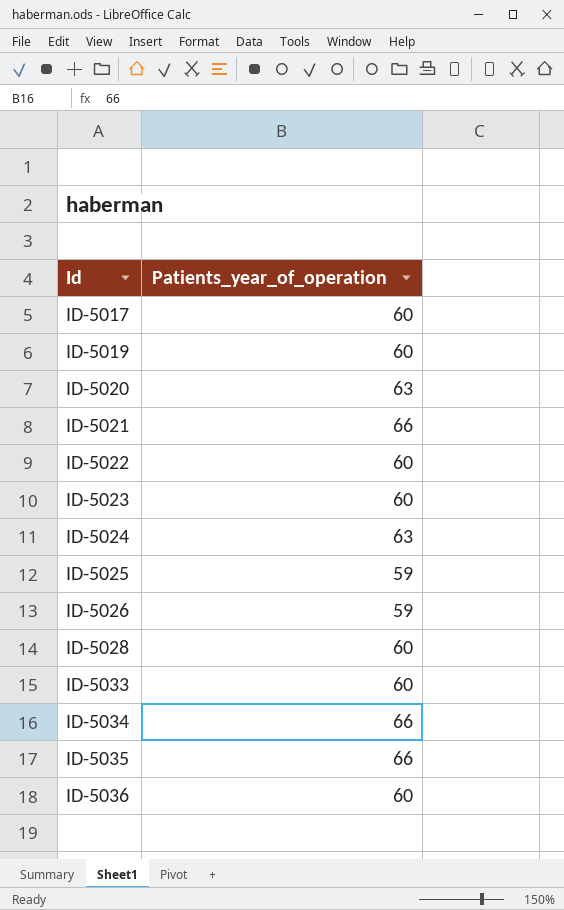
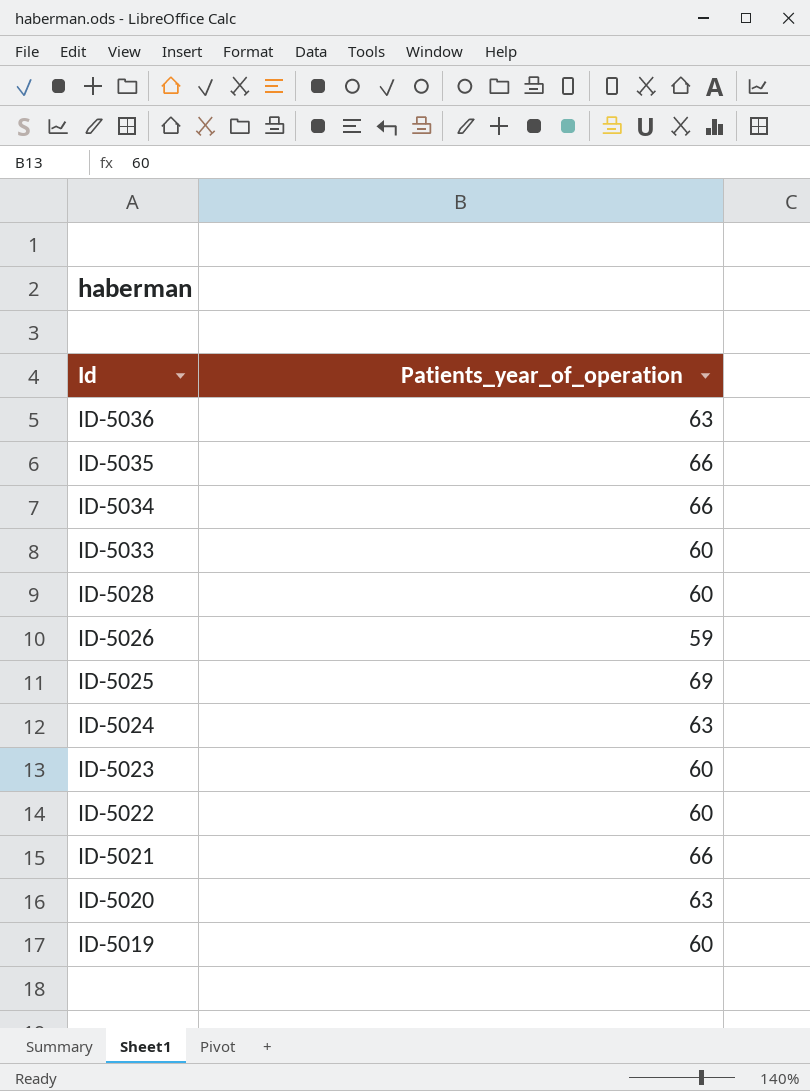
row order: Id ascending -> Id descending
row ID-5017: 60 -> none
ID-5036 | Patients_year_of_operation: 60 -> 63
ID-5025 | Patients_year_of_operation: 59 -> 69

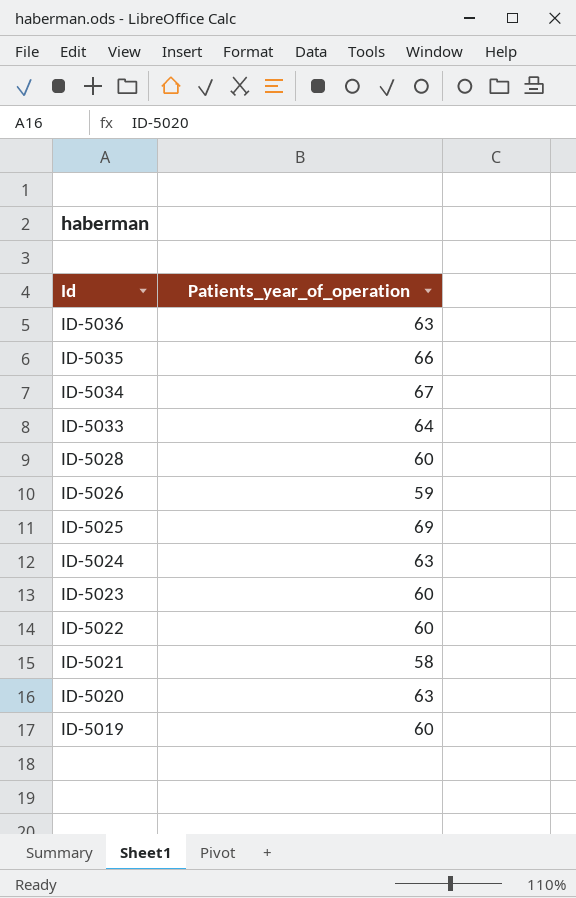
ID-5034 | Patients_year_of_operation: 66 -> 67
ID-5033 | Patients_year_of_operation: 60 -> 64
ID-5021 | Patients_year_of_operation: 66 -> 58

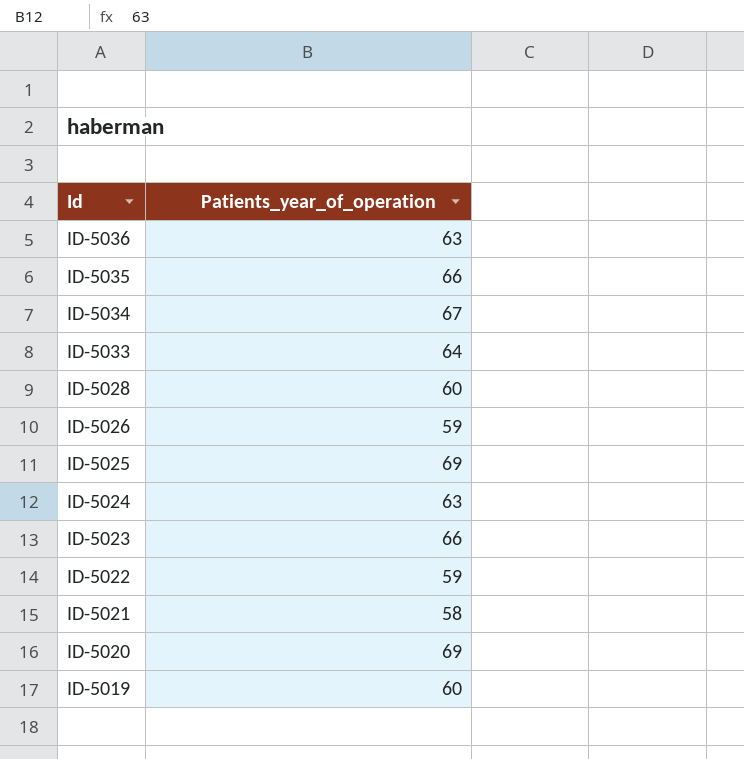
ID-5023 | Patients_year_of_operation: 60 -> 66
ID-5022 | Patients_year_of_operation: 60 -> 59
ID-5020 | Patients_year_of_operation: 63 -> 69

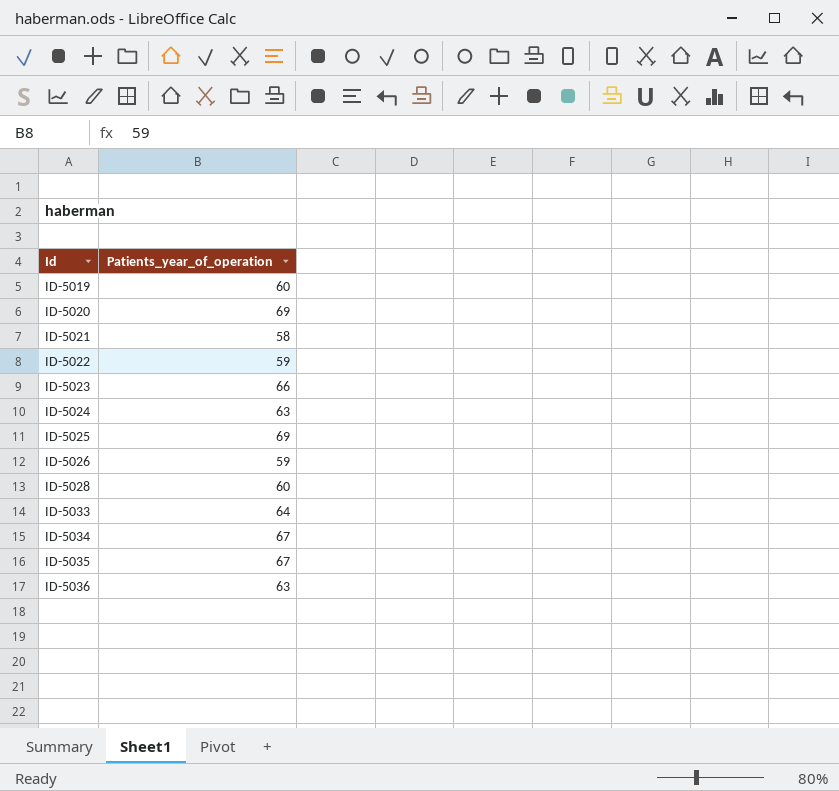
row order: Id descending -> Id ascending
ID-5035 | Patients_year_of_operation: 66 -> 67

